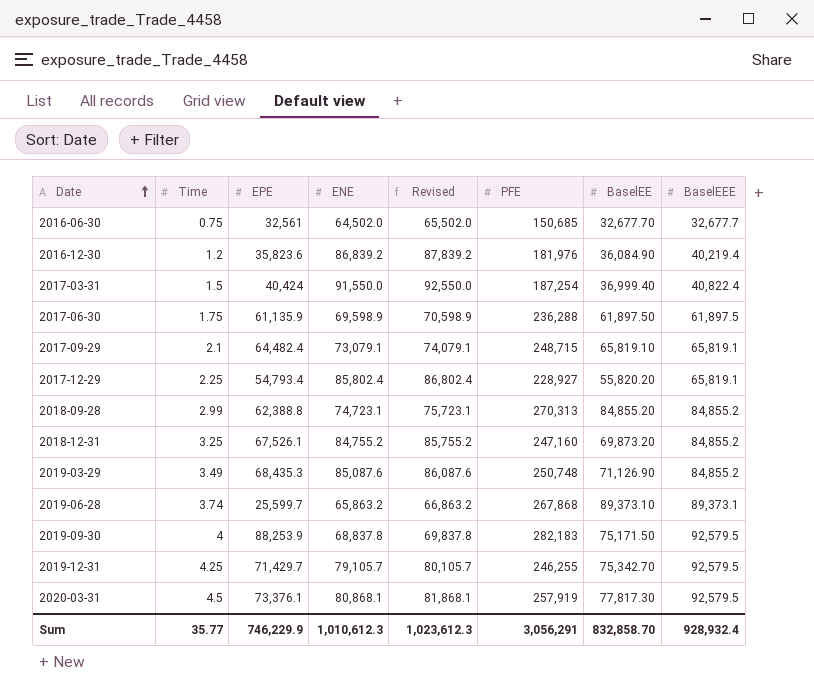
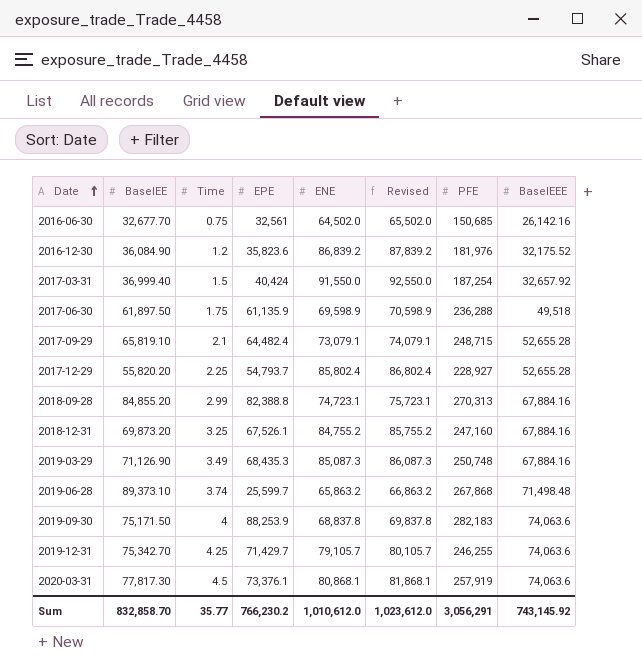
column BaselEE | position: 7 -> 2
2016-06-30 | BaselEEE: 32,677.7 -> 26,142.16
2016-12-30 | BaselEEE: 40,219.4 -> 32,175.52
2017-03-31 | BaselEEE: 40,822.4 -> 32,657.92
2017-06-30 | BaselEEE: 61,897.5 -> 49,518
2017-09-29 | BaselEEE: 65,819.1 -> 52,655.28
2017-12-29 | EPE: 54,793.4 -> 54,793.7
2017-12-29 | BaselEEE: 65,819.1 -> 52,655.28
2018-09-28 | EPE: 62,388.8 -> 82,388.8
2018-09-28 | BaselEEE: 84,855.2 -> 67,884.16
2018-12-31 | BaselEEE: 84,855.2 -> 67,884.16
2019-03-29 | ENE: 85,087.6 -> 85,087.3
2019-03-29 | Revised: 86,087.6 -> 86,087.3
2019-03-29 | BaselEEE: 84,855.2 -> 67,884.16
2019-06-28 | BaselEEE: 89,373.1 -> 71,498.48
2019-09-30 | BaselEEE: 92,579.5 -> 74,063.6
2019-12-31 | BaselEEE: 92,579.5 -> 74,063.6
2020-03-31 | BaselEEE: 92,579.5 -> 74,063.6
Sum | EPE: 746,229.9 -> 766,230.2
Sum | ENE: 1,010,612.3 -> 1,010,612.0
Sum | Revised: 1,023,612.3 -> 1,023,612.0
Sum | BaselEEE: 928,932.4 -> 743,145.92

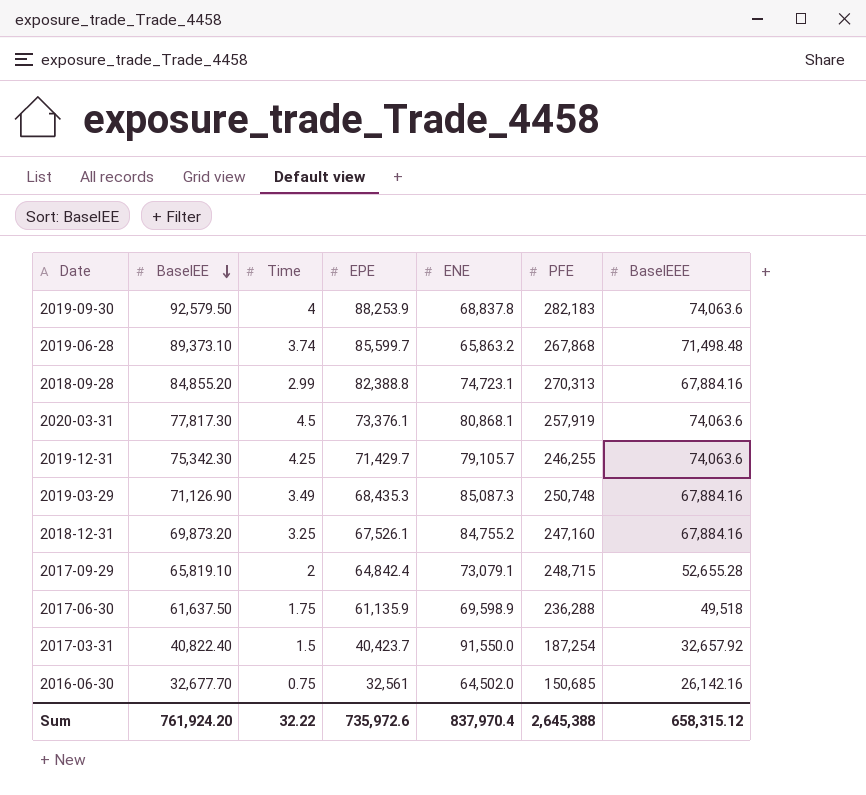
row order: Date ascending -> BaselEE descending
column Revised | formula: [ENE] + 1000 -> none
row 2016-12-30: 36,084.90 | 1.2 | 35,823.6 | 86,839.2 | 87,839.2 | 181,976 | 32,175.52 -> none
row 2017-12-29: 55,820.20 | 2.25 | 54,793.7 | 85,802.4 | 86,802.4 | 228,927 | 52,655.28 -> none
2019-09-30 | BaselEE: 75,171.50 -> 92,579.50
2019-06-28 | EPE: 25,599.7 -> 85,599.7
2019-12-31 | BaselEE: 75,342.70 -> 75,342.30
2017-09-29 | Time: 2.1 -> 2
2017-09-29 | EPE: 64,482.4 -> 64,842.4
2017-06-30 | BaselEE: 61,897.50 -> 61,637.50
2017-03-31 | BaselEE: 36,999.40 -> 40,822.40
2017-03-31 | EPE: 40,424 -> 40,423.7
Sum | BaselEE: 832,858.70 -> 761,924.20
Sum | Time: 35.77 -> 32.22
Sum | EPE: 766,230.2 -> 735,972.6
Sum | ENE: 1,010,612.0 -> 837,970.4
Sum | PFE: 3,056,291 -> 2,645,388
Sum | BaselEEE: 743,145.92 -> 658,315.12

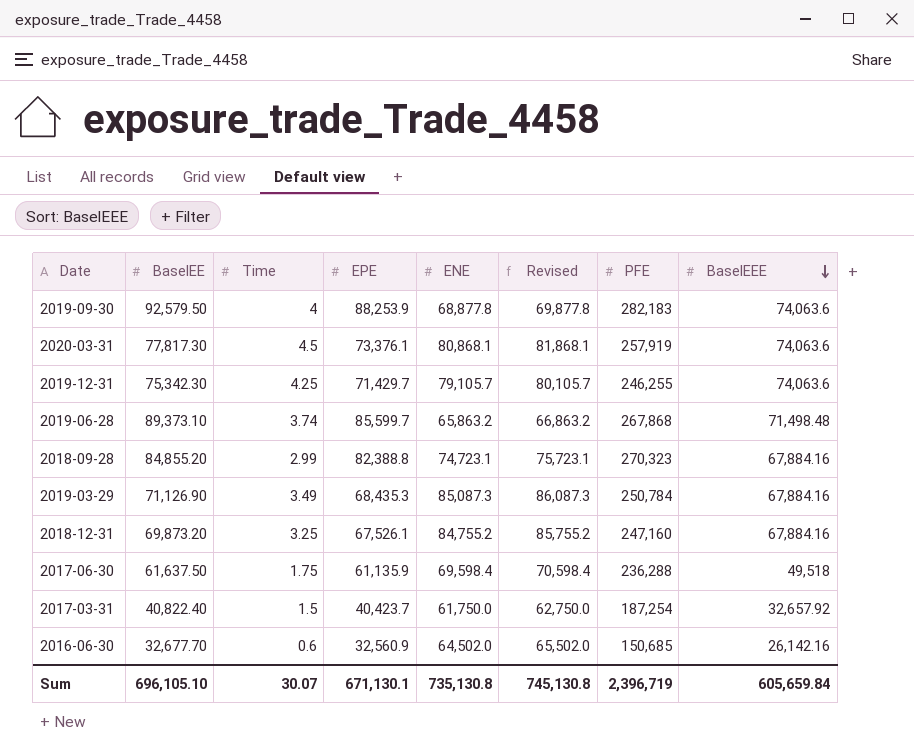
row order: BaselEE descending -> BaselEEE descending
column Revised | formula: none -> [ENE] + 1000
row 2017-09-29: 65,819.10 | 2 | 64,842.4 | 73,079.1 | 248,715 | 52,655.28 -> none
2019-09-30 | ENE: 68,837.8 -> 68,877.8
2018-09-28 | PFE: 270,313 -> 270,323
2019-03-29 | PFE: 250,748 -> 250,784
2017-06-30 | ENE: 69,598.9 -> 69,598.4
2017-03-31 | ENE: 91,550.0 -> 61,750.0
2016-06-30 | Time: 0.75 -> 0.6
2016-06-30 | EPE: 32,561 -> 32,560.9
Sum | BaselEE: 761,924.20 -> 696,105.10
Sum | Time: 32.22 -> 30.07
Sum | EPE: 735,972.6 -> 671,130.1
Sum | ENE: 837,970.4 -> 735,130.8
Sum | PFE: 2,645,388 -> 2,396,719
Sum | BaselEEE: 658,315.12 -> 605,659.84

